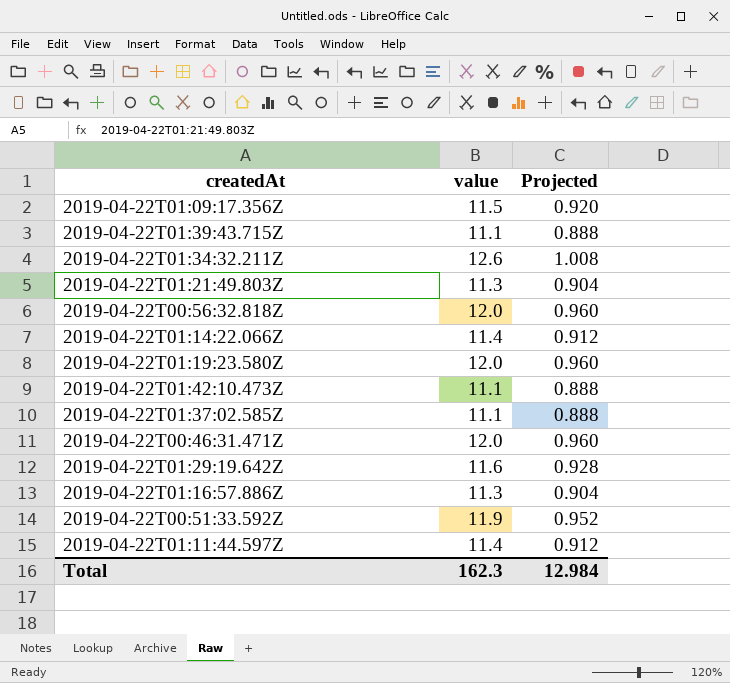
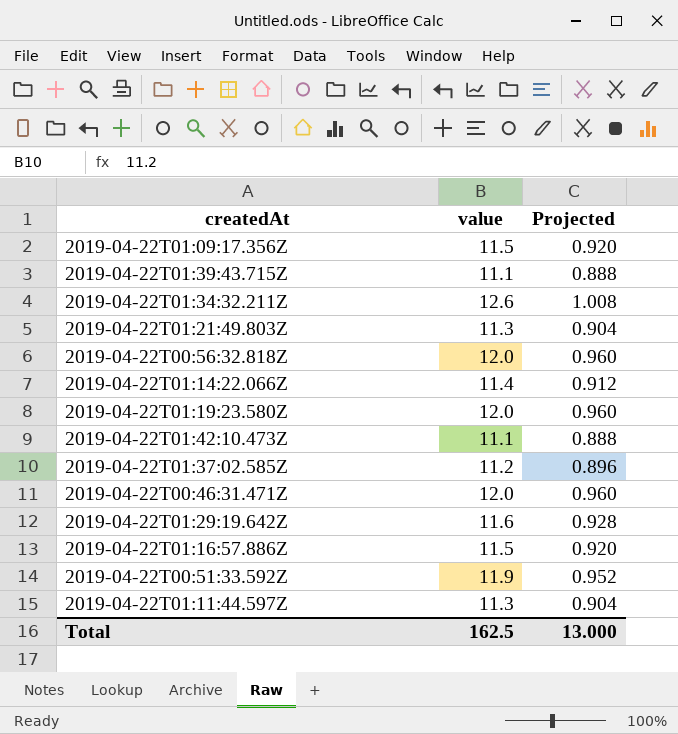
2019-04-22T01:37:02.585Z | value: 11.1 -> 11.2
2019-04-22T01:37:02.585Z | Projected: 0.888 -> 0.896
2019-04-22T01:16:57.886Z | value: 11.3 -> 11.5
2019-04-22T01:16:57.886Z | Projected: 0.904 -> 0.920
2019-04-22T01:11:44.597Z | value: 11.4 -> 11.3
2019-04-22T01:11:44.597Z | Projected: 0.912 -> 0.904
Total | value: 162.3 -> 162.5
Total | Projected: 12.984 -> 13.000

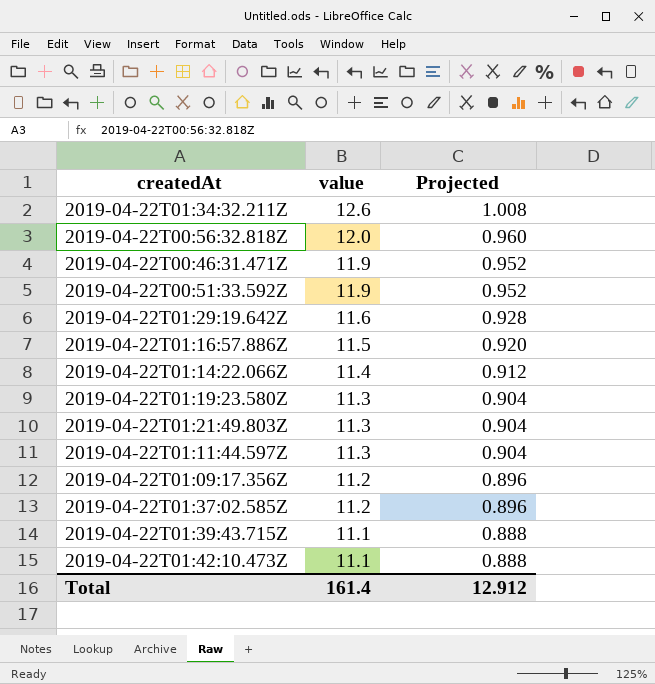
row order: none -> value descending
2019-04-22T00:46:31.471Z | value: 12.0 -> 11.9
2019-04-22T00:46:31.471Z | Projected: 0.960 -> 0.952
2019-04-22T01:19:23.580Z | value: 12.0 -> 11.3
2019-04-22T01:19:23.580Z | Projected: 0.960 -> 0.904
2019-04-22T01:09:17.356Z | value: 11.5 -> 11.2
2019-04-22T01:09:17.356Z | Projected: 0.920 -> 0.896
Total | value: 162.5 -> 161.4
Total | Projected: 13.000 -> 12.912

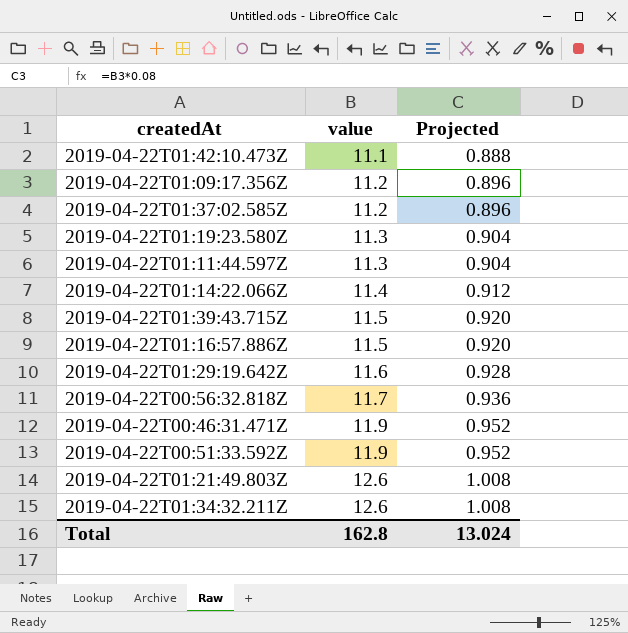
row order: value descending -> value ascending
2019-04-22T01:39:43.715Z | value: 11.1 -> 11.5
2019-04-22T01:39:43.715Z | Projected: 0.888 -> 0.920
2019-04-22T00:56:32.818Z | value: 12.0 -> 11.7
2019-04-22T00:56:32.818Z | Projected: 0.960 -> 0.936
2019-04-22T01:21:49.803Z | value: 11.3 -> 12.6
2019-04-22T01:21:49.803Z | Projected: 0.904 -> 1.008
Total | value: 161.4 -> 162.8
Total | Projected: 12.912 -> 13.024

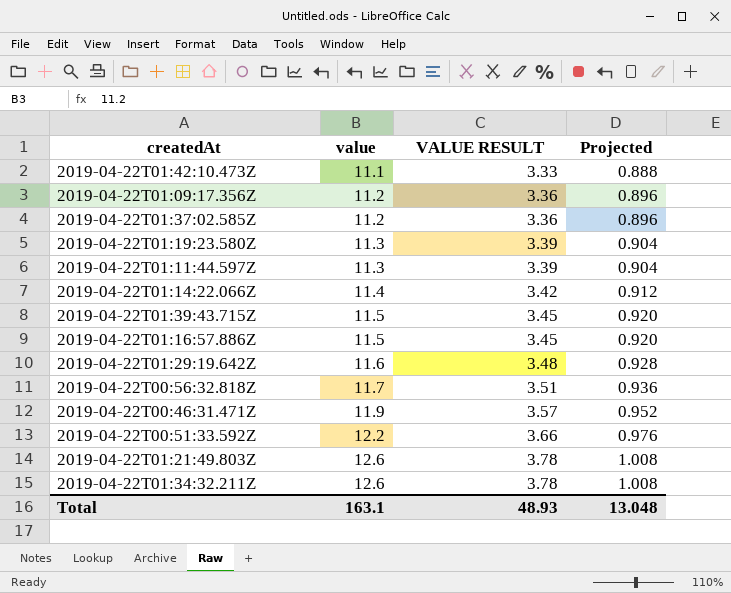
column VALUE RESULT | formula: none -> [value] * 0.3
2019-04-22T00:51:33.592Z | value: 11.9 -> 12.2
2019-04-22T00:51:33.592Z | Projected: 0.952 -> 0.976
Total | value: 162.8 -> 163.1
Total | Projected: 13.024 -> 13.048

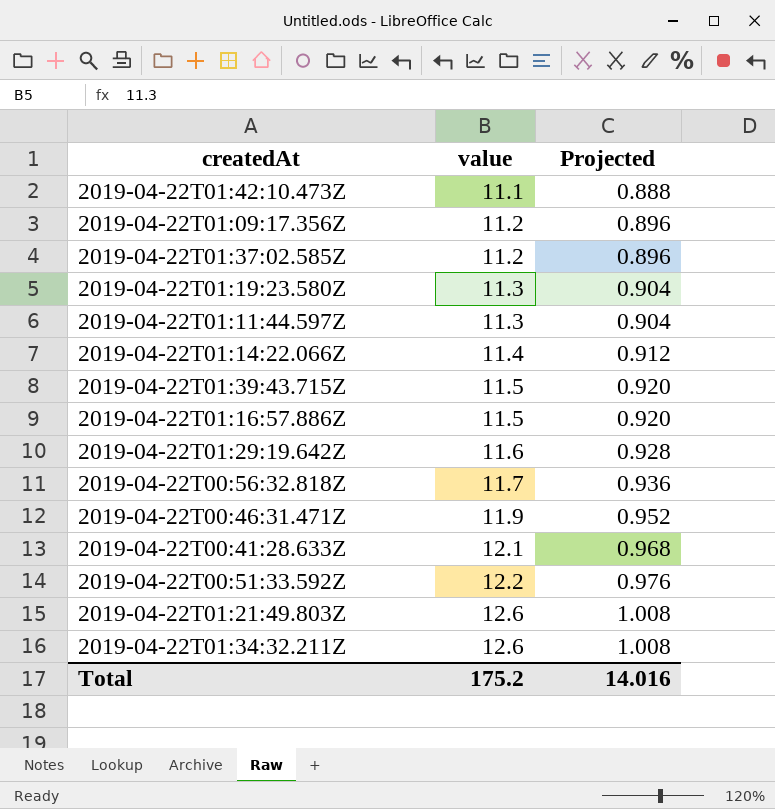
column VALUE RESULT | formula: [value] * 0.3 -> none
row 2019-04-22T00:41:28.633Z: none -> 12.1 | 0.968
Total | value: 163.1 -> 175.2
Total | Projected: 13.048 -> 14.016

